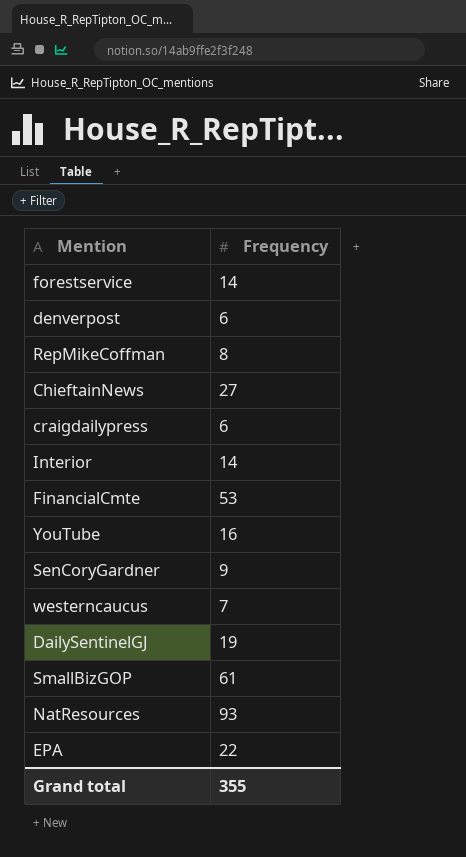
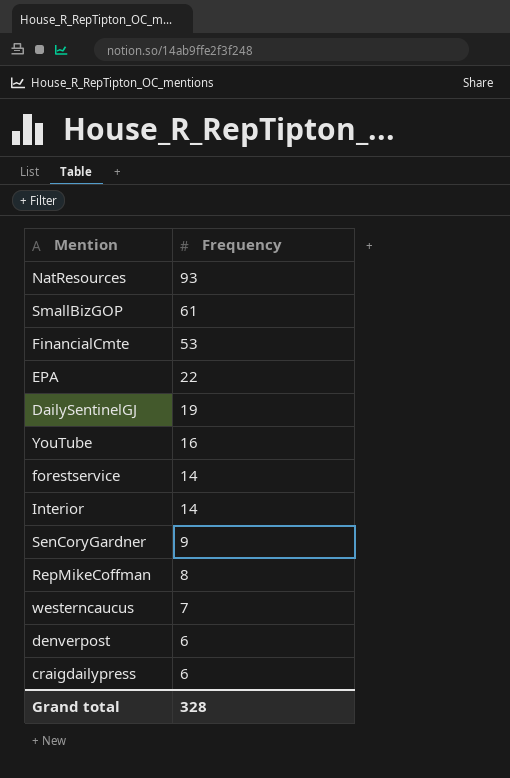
row order: none -> Frequency descending
row ChieftainNews: 27 -> none
Grand total | Frequency: 355 -> 328

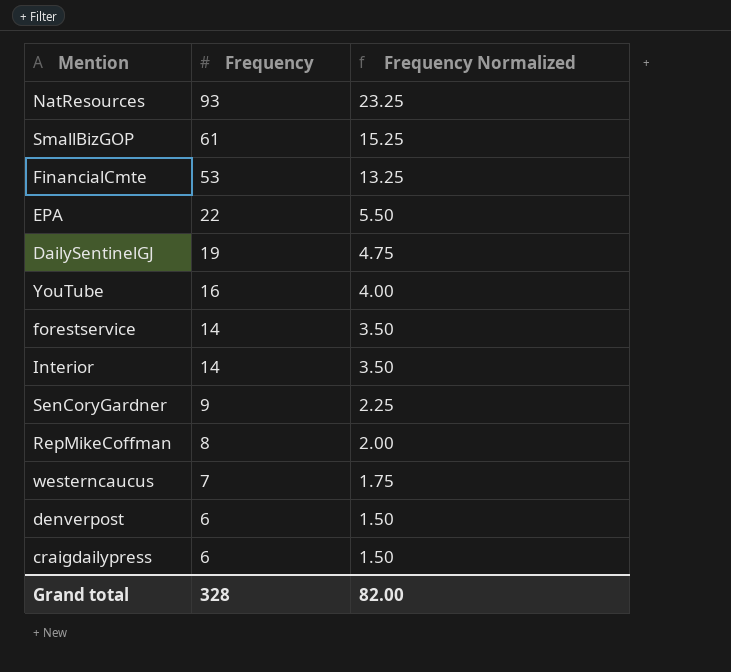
column Frequency Normalized | formula: none -> [Frequency] * 0.25

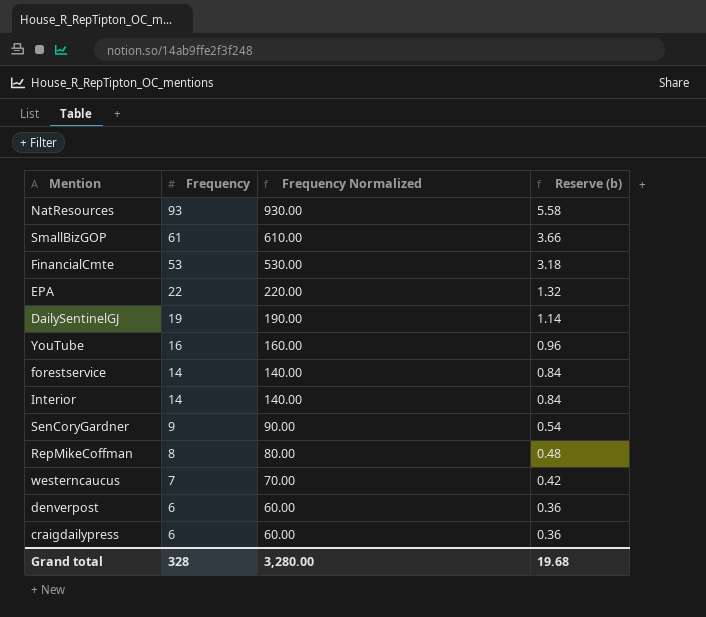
column Frequency Normalized | formula: [Frequency] * 0.25 -> [Frequency] * 10
column Reserve (b) | formula: none -> [Frequency] * 0.06
Grand total | Frequency Normalized: 82.00 -> 3,280.00

